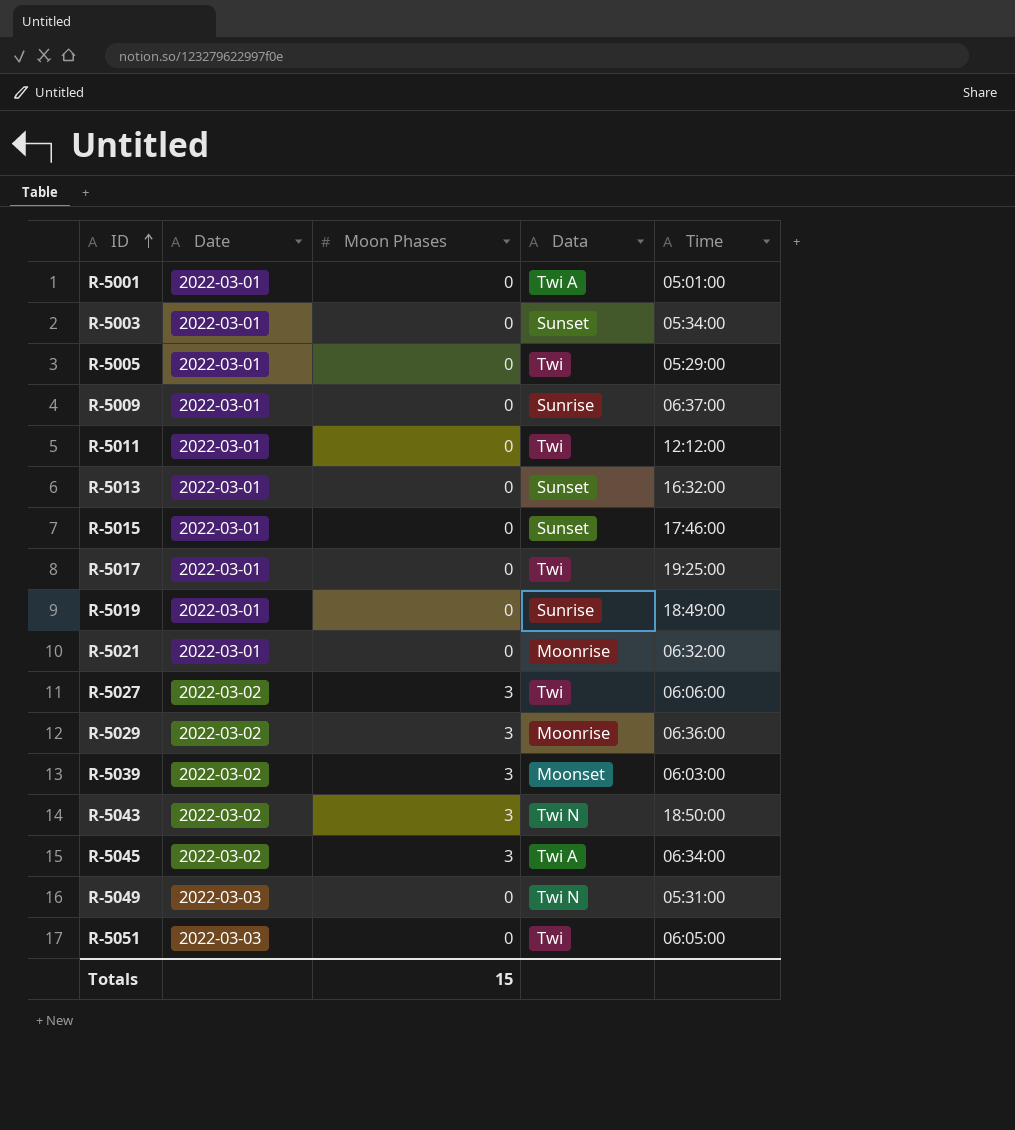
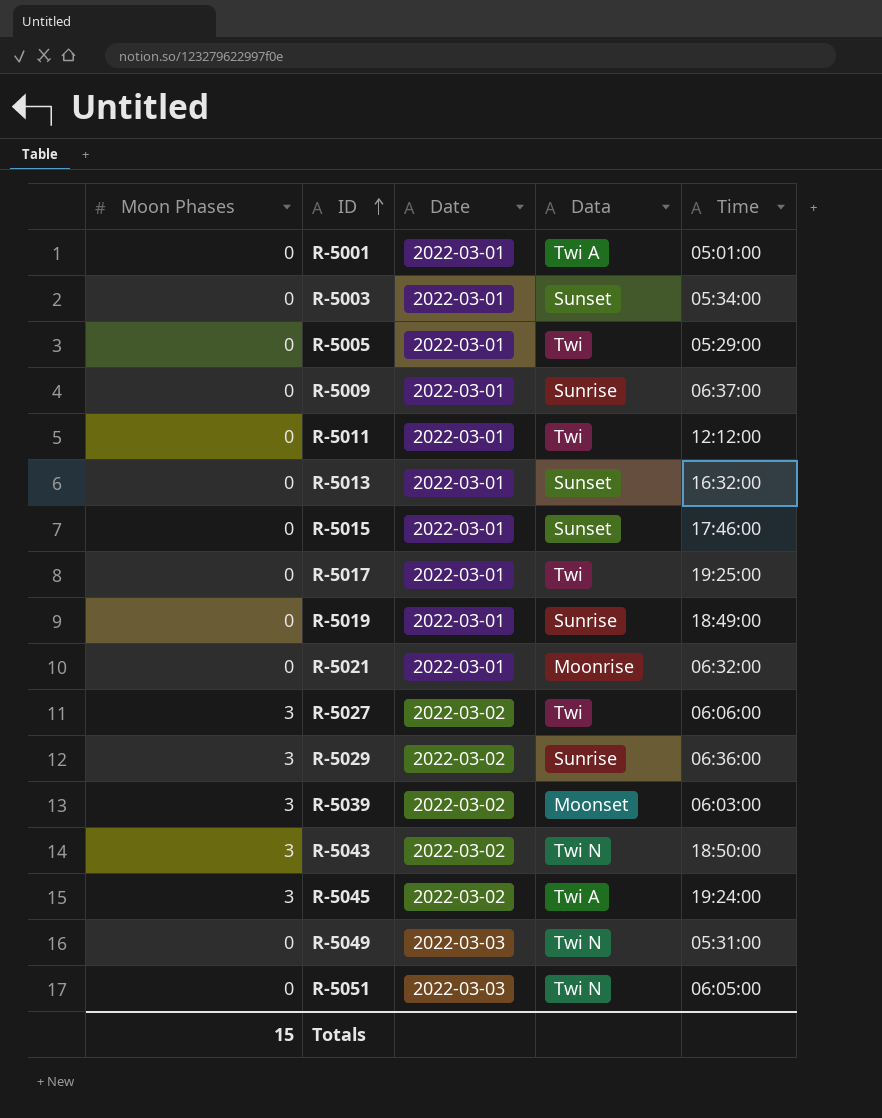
column Moon Phases | position: 3 -> 1
R-5029 | Data: Moonrise -> Sunrise
R-5045 | Time: 06:34:00 -> 19:24:00
R-5051 | Data: Twi -> Twi N

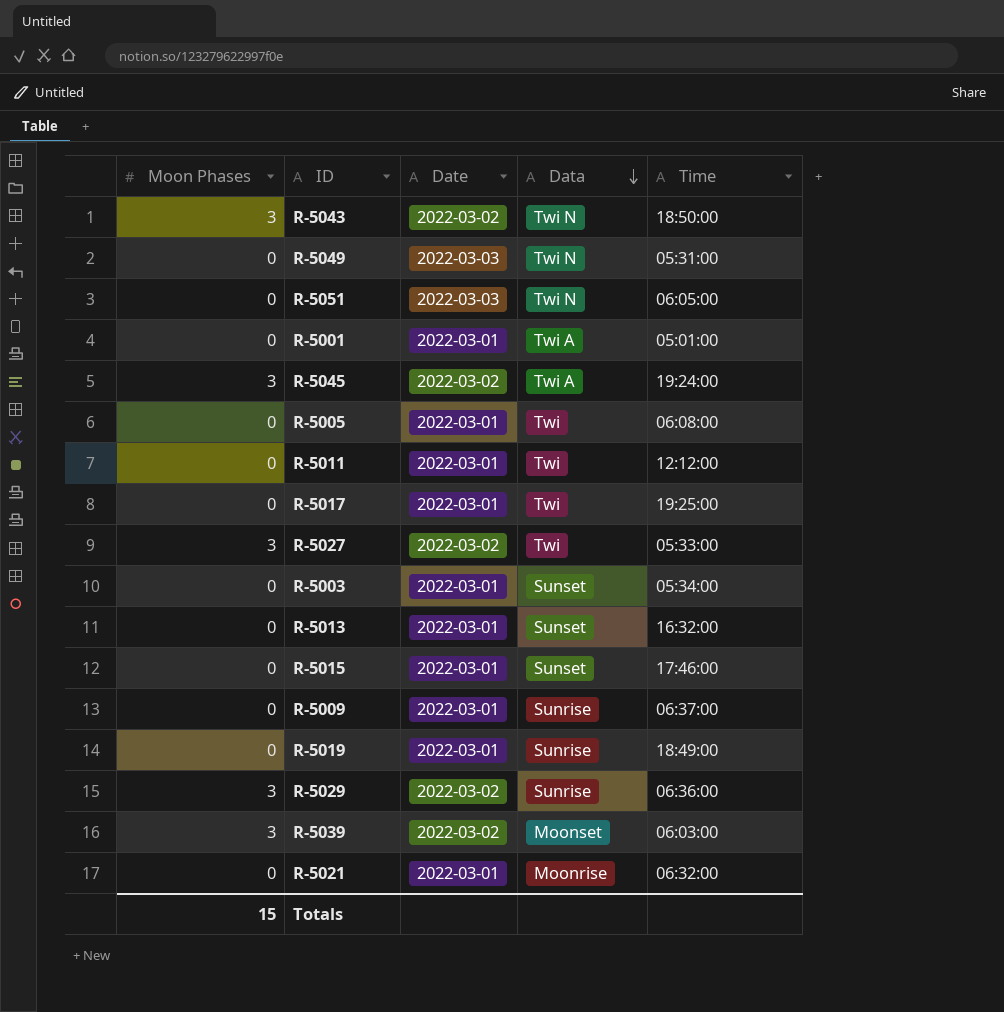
row order: ID ascending -> Data descending
R-5005 | Time: 05:29:00 -> 06:08:00
R-5027 | Time: 06:06:00 -> 05:33:00

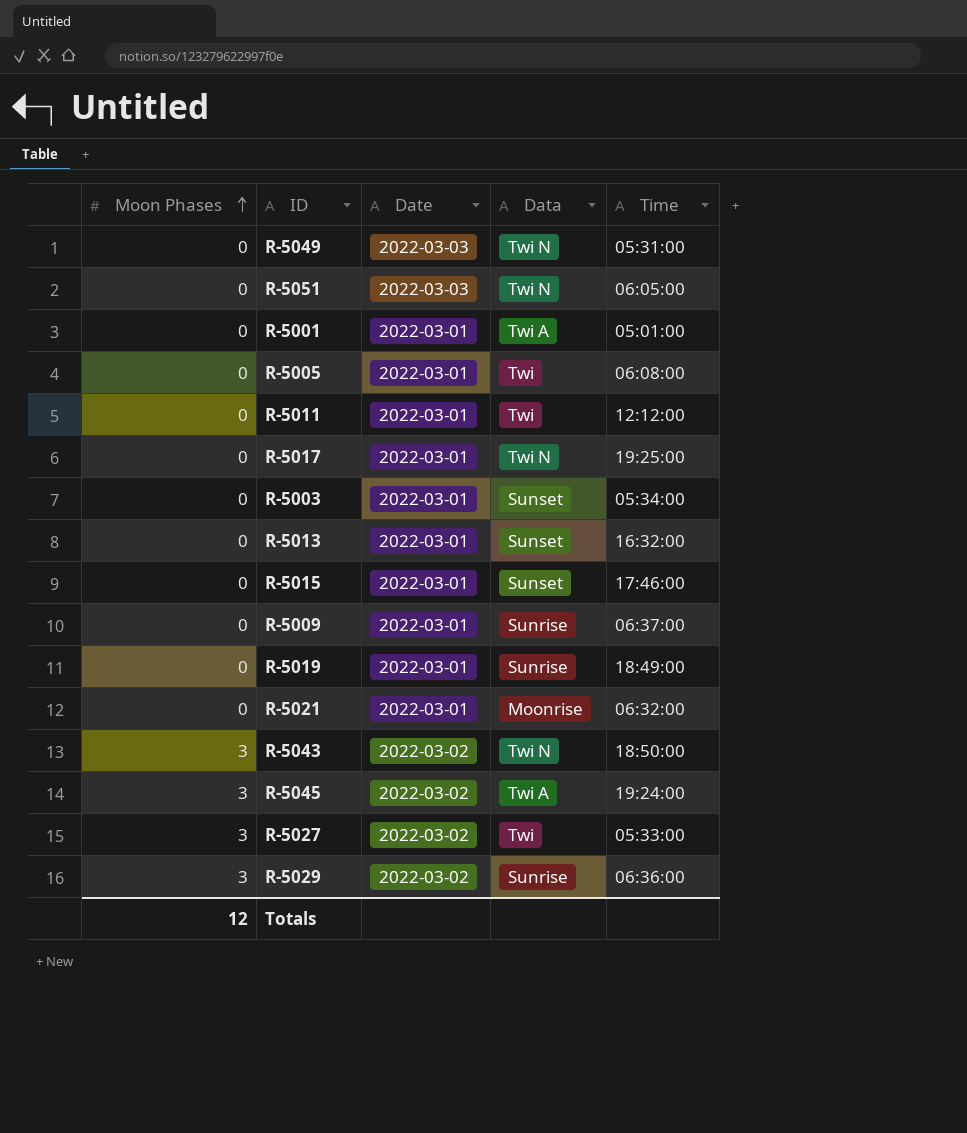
row order: Data descending -> Moon Phases ascending
row R-5039: 3 | 2022-03-02 | Moonset | 06:03:00 -> none
R-5017 | Data: Twi -> Twi N
Totals | Moon Phases: 15 -> 12

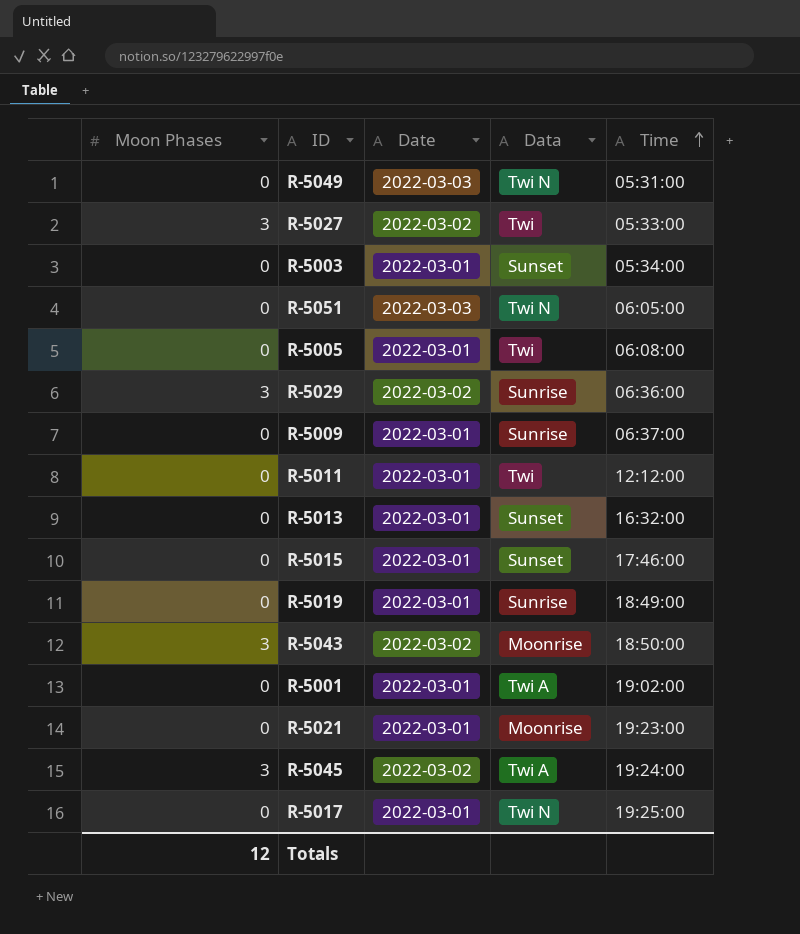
row order: Moon Phases ascending -> Time ascending
R-5043 | Data: Twi N -> Moonrise
R-5001 | Time: 05:01:00 -> 19:02:00
R-5021 | Time: 06:32:00 -> 19:23:00

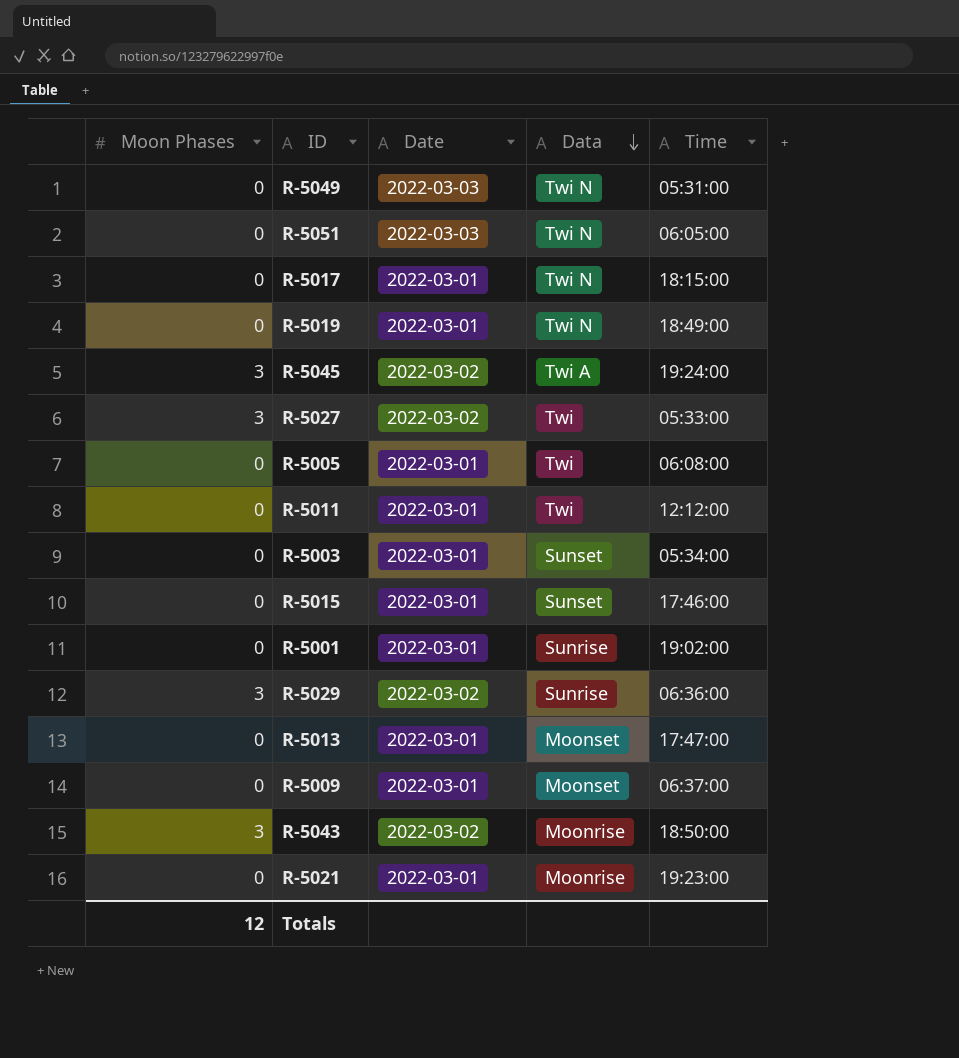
row order: Time ascending -> Data descending
R-5017 | Time: 19:25:00 -> 18:15:00
R-5019 | Data: Sunrise -> Twi N
R-5001 | Data: Twi A -> Sunrise
R-5013 | Data: Sunset -> Moonset
R-5013 | Time: 16:32:00 -> 17:47:00
R-5009 | Data: Sunrise -> Moonset

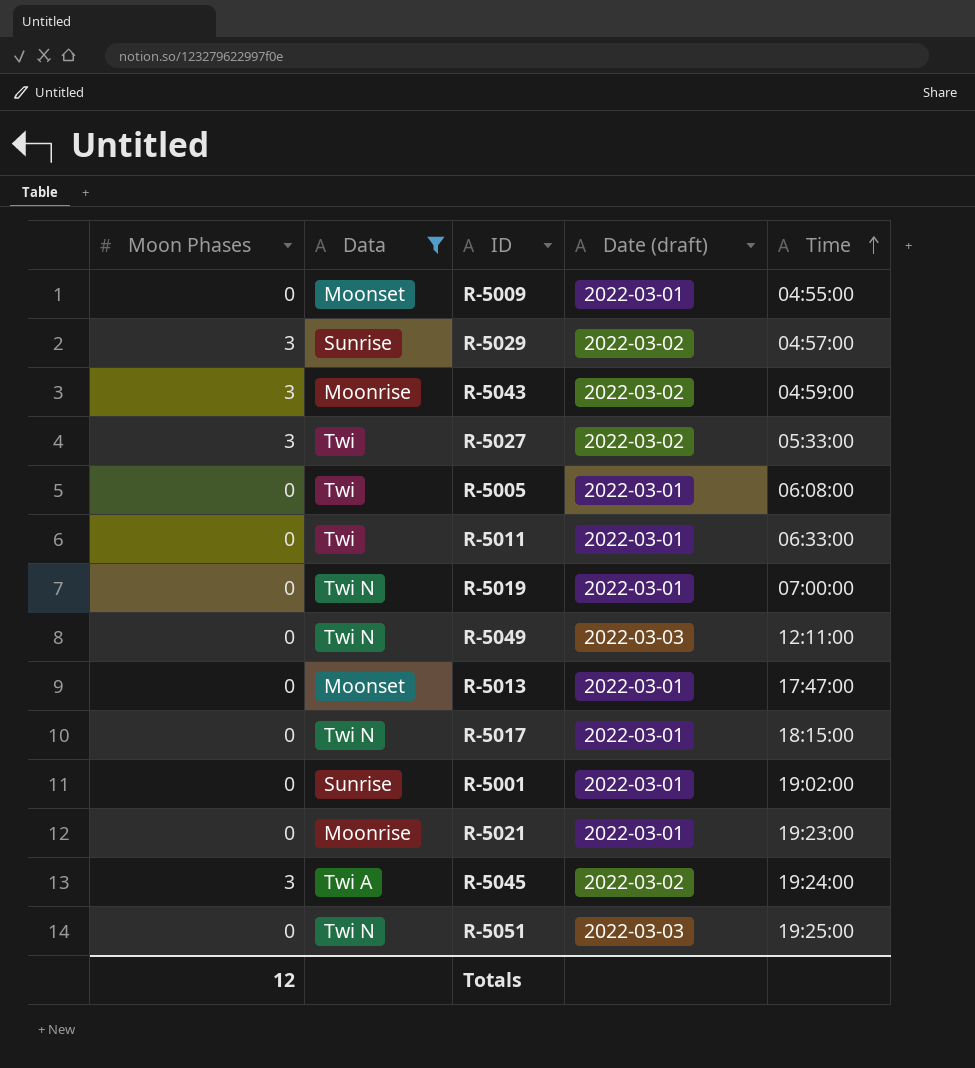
filter: none -> Data != Sunset
row order: Data descending -> Time ascending
column Data | position: 4 -> 2
column name: Date -> Date (draft)
R-5009 | Time: 06:37:00 -> 04:55:00
R-5029 | Time: 06:36:00 -> 04:57:00
R-5043 | Time: 18:50:00 -> 04:59:00
R-5011 | Time: 12:12:00 -> 06:33:00
R-5019 | Time: 18:49:00 -> 07:00:00
R-5049 | Time: 05:31:00 -> 12:11:00
R-5051 | Time: 06:05:00 -> 19:25:00

